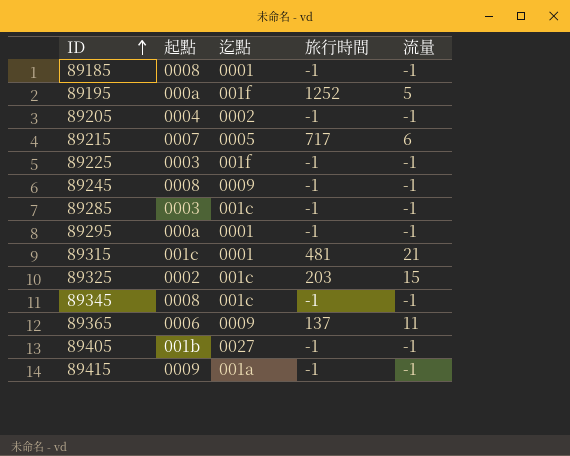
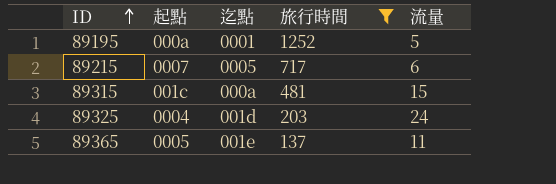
filter: none -> 旅行時間 != -1
89195 | 迄點: 001f -> 0001
89315 | 迄點: 0001 -> 000a
89315 | 流量: 21 -> 15
89325 | 起點: 0002 -> 0004
89325 | 迄點: 001c -> 001d
89325 | 流量: 15 -> 24
89365 | 起點: 0006 -> 0005
89365 | 迄點: 0009 -> 001e

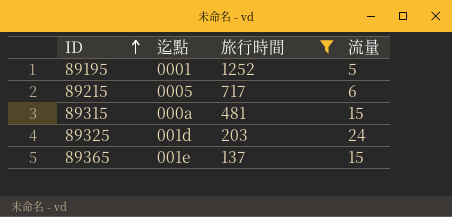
column 起點 | position: 2 -> none
89365 | 流量: 11 -> 15

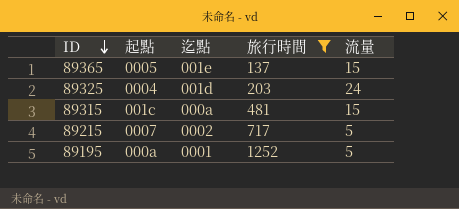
row order: ID ascending -> ID descending
column 起點 | position: none -> 2
89215 | 迄點: 0005 -> 0002
89215 | 流量: 6 -> 5

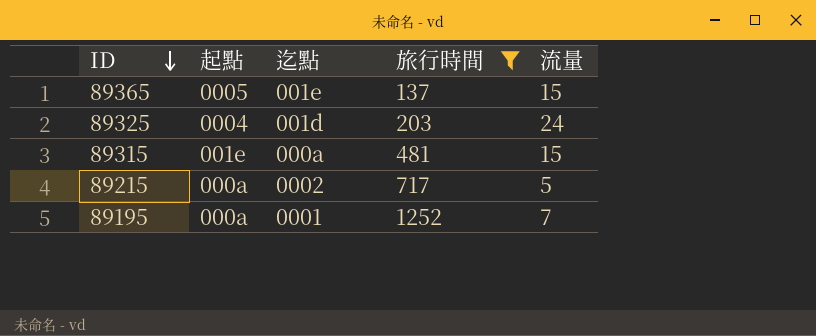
89315 | 起點: 001c -> 001e
89215 | 起點: 0007 -> 000a
89195 | 流量: 5 -> 7

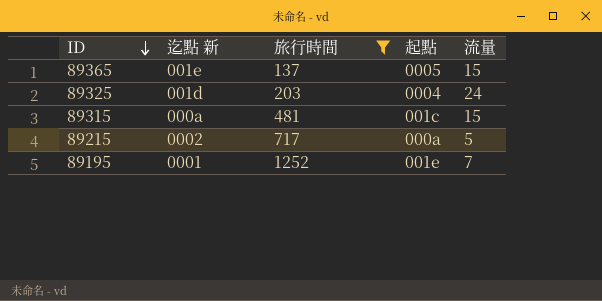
column name: 迄點 -> 迄點 新
column 起點 | position: 2 -> 4
89315 | 起點: 001e -> 001c
89195 | 起點: 000a -> 001e

